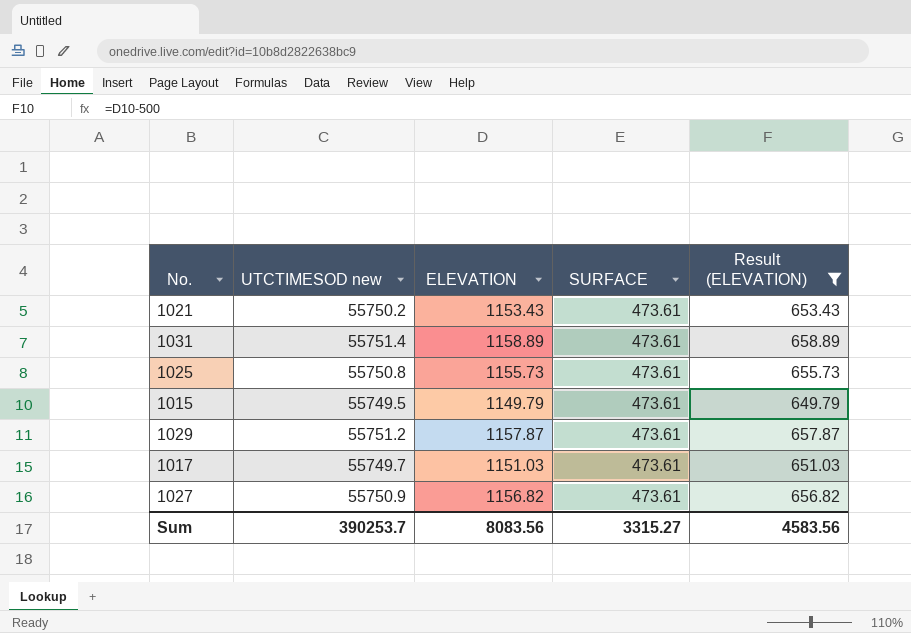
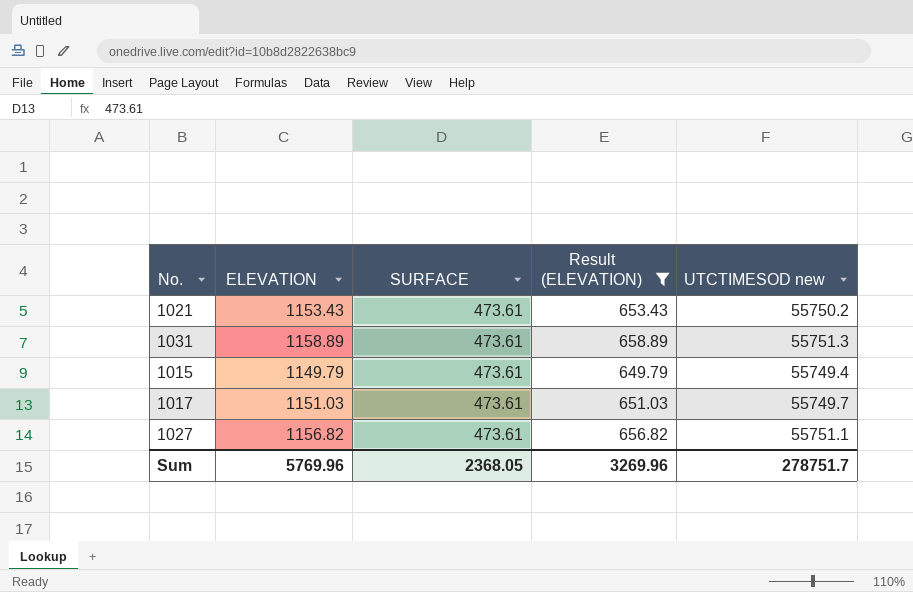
column UTCTIMESOD new | position: 2 -> 5
row 1025: 55750.8 | 1155.73 | 473.61 | 655.73 -> none
row 1029: 55751.2 | 1157.87 | 473.61 | 657.87 -> none
1031 | UTCTIMESOD new: 55751.4 -> 55751.3
1015 | UTCTIMESOD new: 55749.5 -> 55749.4
1027 | UTCTIMESOD new: 55750.9 -> 55751.1
Sum | ELEVATION: 8083.56 -> 5769.96
Sum | SURFACE: 3315.27 -> 2368.05
Sum | Result (ELEVATION): 4583.56 -> 3269.96
Sum | UTCTIMESOD new: 390253.7 -> 278751.7

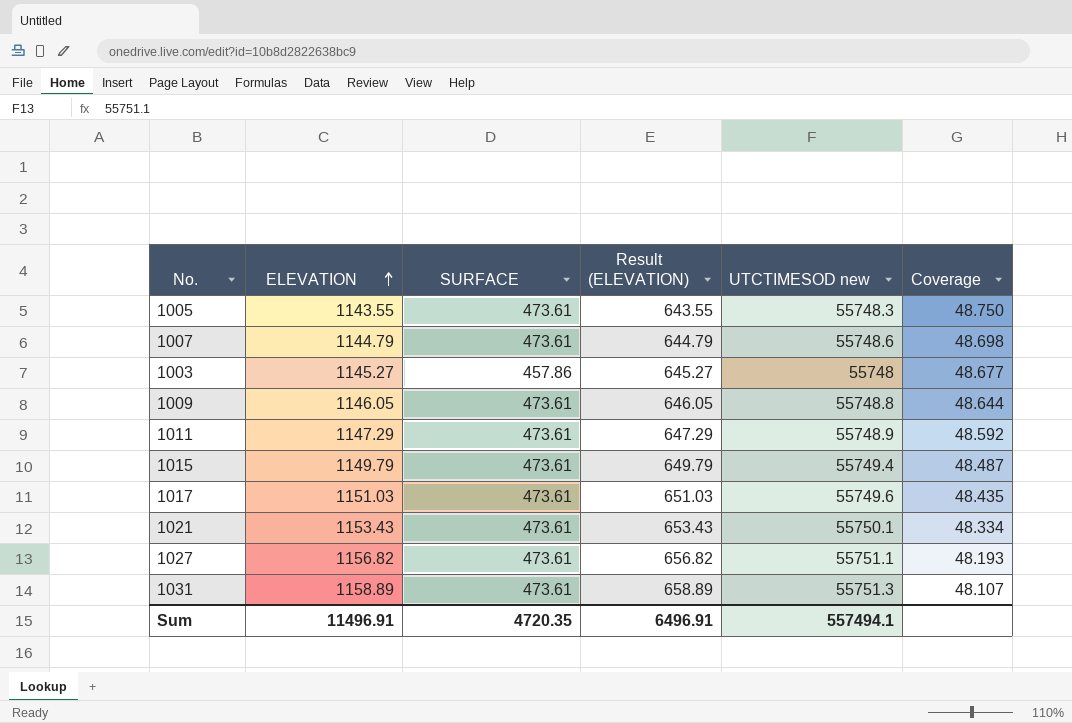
filter: Result (ELEVATION) >= 649.79 -> none
row order: none -> ELEVATION ascending
column Coverage | formula: none -> [UTCTIMESOD new] / [ELEVATION]
1017 | UTCTIMESOD new: 55749.7 -> 55749.6
1021 | UTCTIMESOD new: 55750.2 -> 55750.1
Sum | ELEVATION: 5769.96 -> 11496.91
Sum | SURFACE: 2368.05 -> 4720.35
Sum | Result (ELEVATION): 3269.96 -> 6496.91
Sum | UTCTIMESOD new: 278751.7 -> 557494.1

